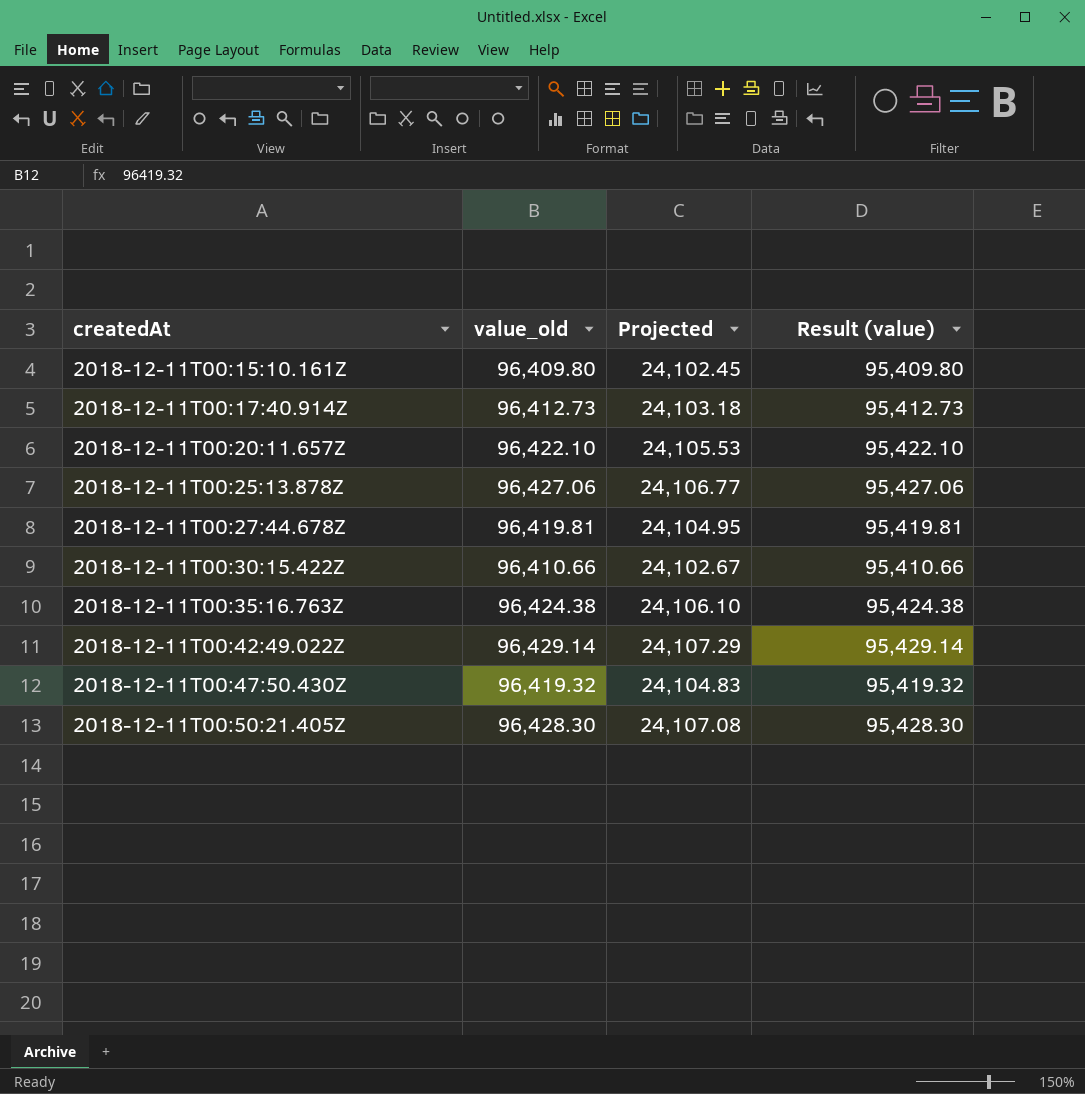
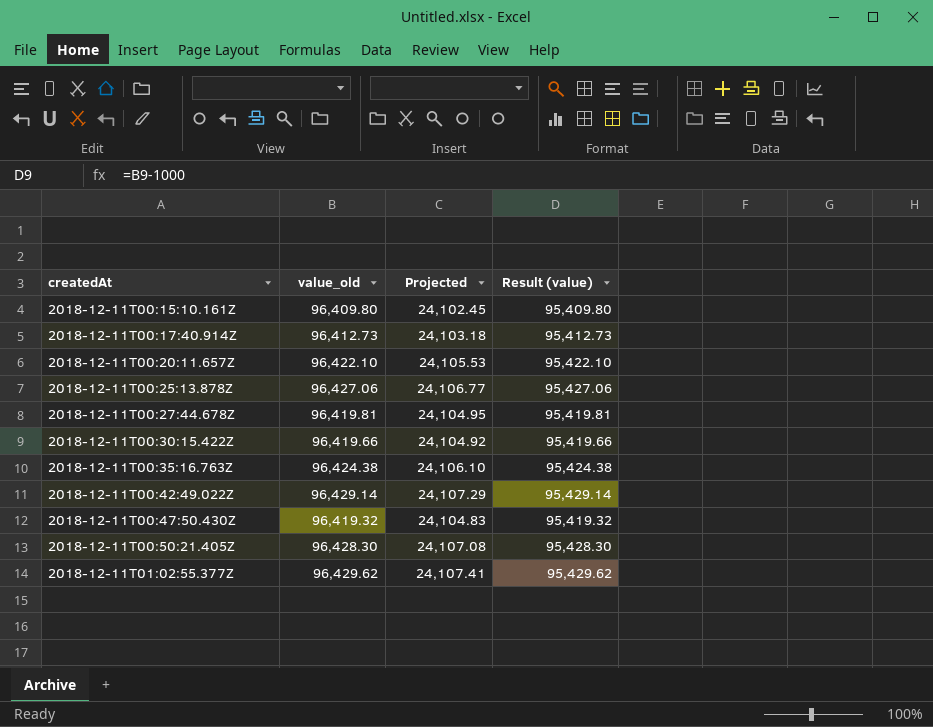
2018-12-11T00:30:15.422Z | value_old: 96,410.66 -> 96,419.66
2018-12-11T00:30:15.422Z | Projected: 24,102.67 -> 24,104.92
2018-12-11T00:30:15.422Z | Result (value): 95,410.66 -> 95,419.66
row 2018-12-11T01:02:55.377Z: none -> 96,429.62 | 24,107.41 | 95,429.62

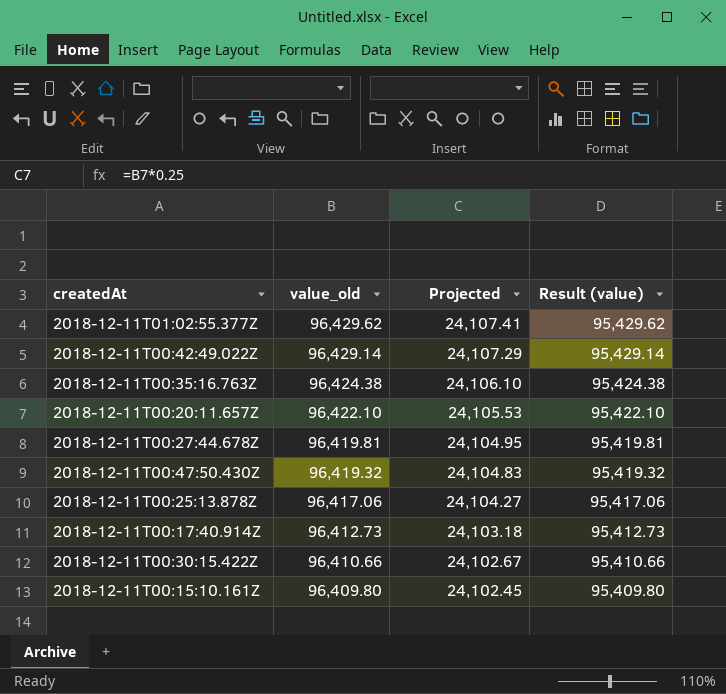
row order: createdAt ascending -> value_old descending
row 2018-12-11T00:50:21.405Z: 96,428.30 | 24,107.08 | 95,428.30 -> none
2018-12-11T00:25:13.878Z | value_old: 96,427.06 -> 96,417.06
2018-12-11T00:25:13.878Z | Projected: 24,106.77 -> 24,104.27
2018-12-11T00:25:13.878Z | Result (value): 95,427.06 -> 95,417.06
2018-12-11T00:30:15.422Z | value_old: 96,419.66 -> 96,410.66
2018-12-11T00:30:15.422Z | Projected: 24,104.92 -> 24,102.67
2018-12-11T00:30:15.422Z | Result (value): 95,419.66 -> 95,410.66

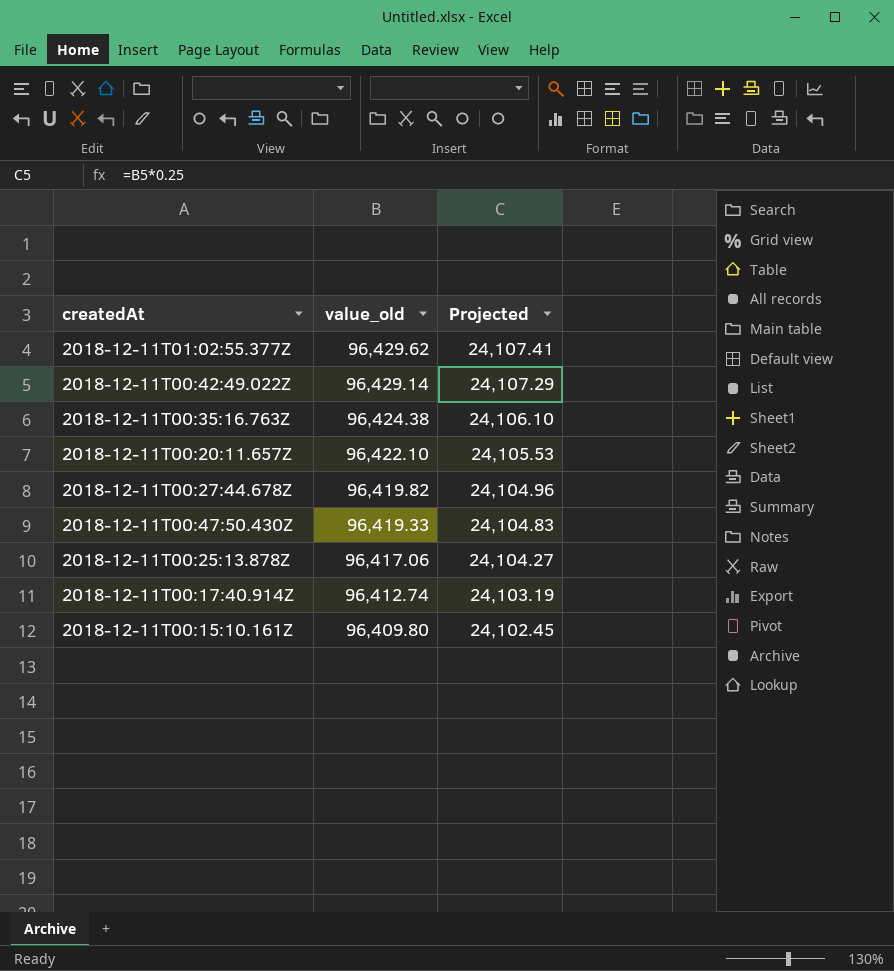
column Result (value) | formula: [value_old] - 1000 -> none
row 2018-12-11T00:30:15.422Z: 96,410.66 | 24,102.67 | 95,410.66 -> none
2018-12-11T00:27:44.678Z | value_old: 96,419.81 -> 96,419.82
2018-12-11T00:27:44.678Z | Projected: 24,104.95 -> 24,104.96
2018-12-11T00:47:50.430Z | value_old: 96,419.32 -> 96,419.33
2018-12-11T00:17:40.914Z | value_old: 96,412.73 -> 96,412.74
2018-12-11T00:17:40.914Z | Projected: 24,103.18 -> 24,103.19

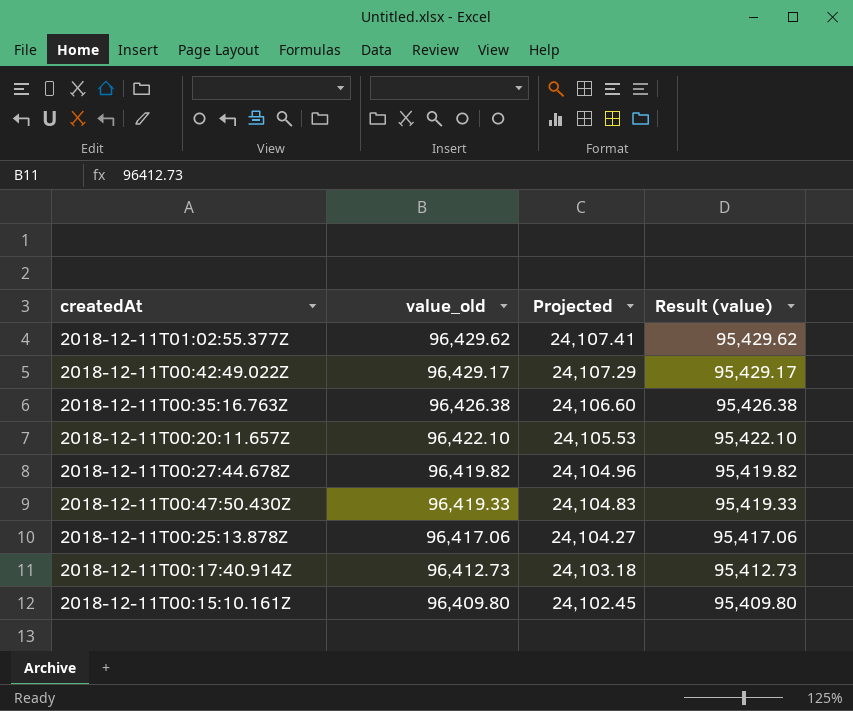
column Result (value) | formula: none -> [value_old] - 1000
2018-12-11T00:42:49.022Z | value_old: 96,429.14 -> 96,429.17
2018-12-11T00:35:16.763Z | value_old: 96,424.38 -> 96,426.38
2018-12-11T00:35:16.763Z | Projected: 24,106.10 -> 24,106.60
2018-12-11T00:17:40.914Z | value_old: 96,412.74 -> 96,412.73
2018-12-11T00:17:40.914Z | Projected: 24,103.19 -> 24,103.18

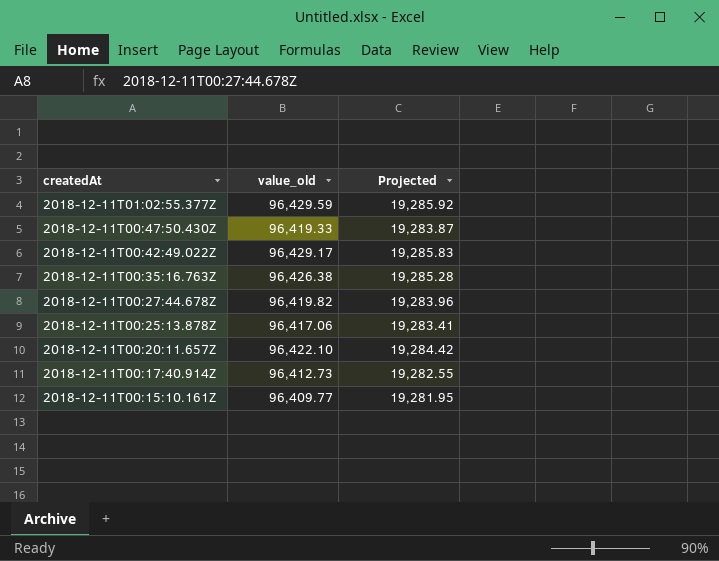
row order: value_old descending -> createdAt descending
column Result (value) | formula: [value_old] - 1000 -> none
column Projected | formula: [value_old] * 0.25 -> [value_old] * 0.2
2018-12-11T01:02:55.377Z | value_old: 96,429.62 -> 96,429.59
2018-12-11T00:15:10.161Z | value_old: 96,409.80 -> 96,409.77

